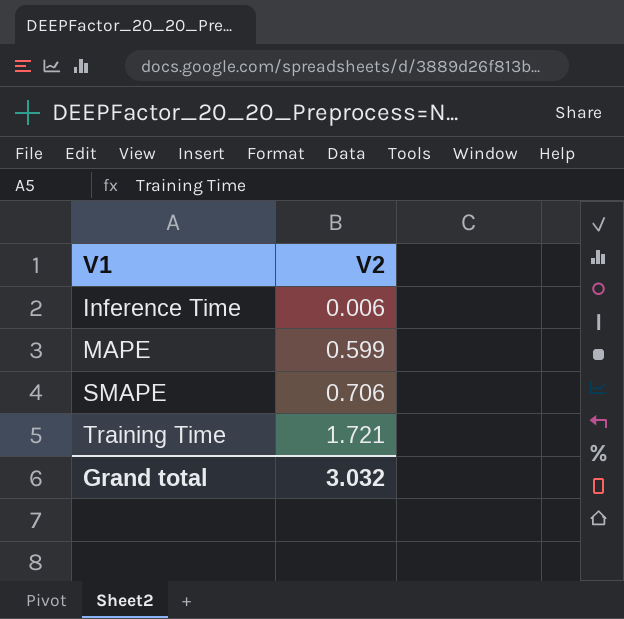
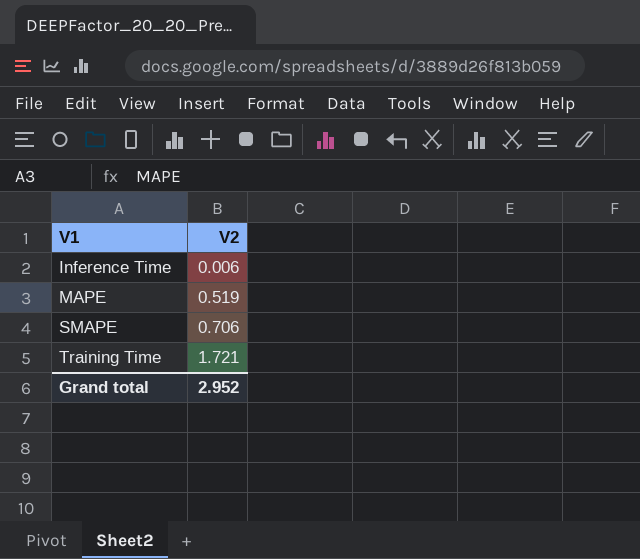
MAPE | V2: 0.599 -> 0.519
Grand total | V2: 3.032 -> 2.952

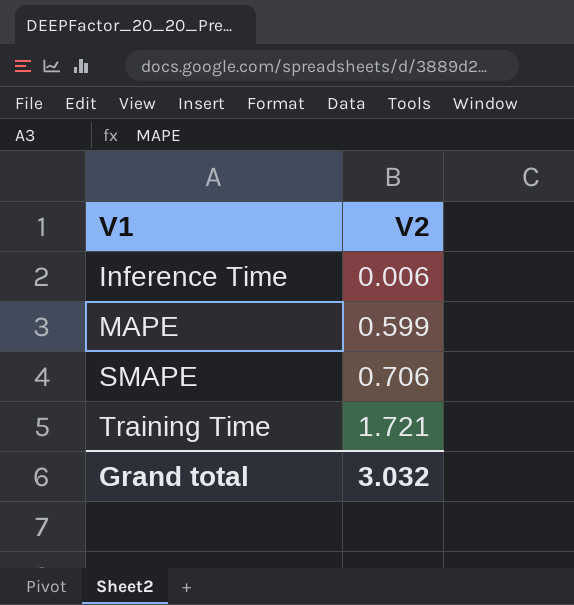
MAPE | V2: 0.519 -> 0.599
Grand total | V2: 2.952 -> 3.032

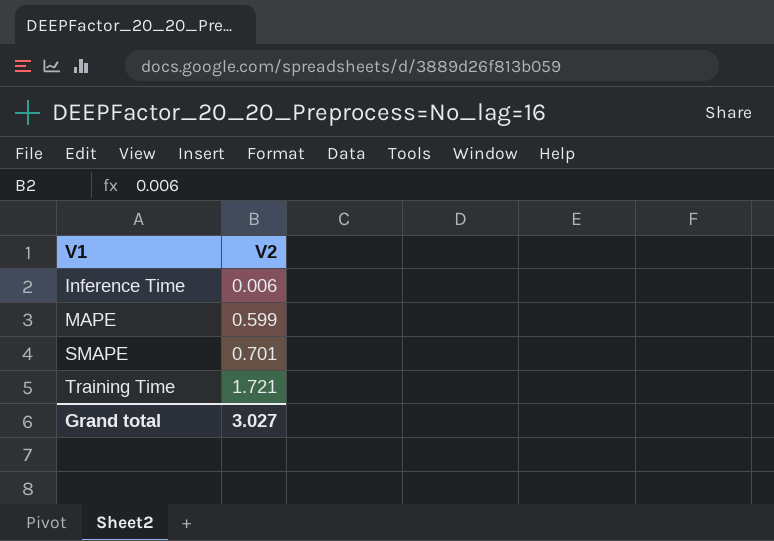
SMAPE | V2: 0.706 -> 0.701
Grand total | V2: 3.032 -> 3.027

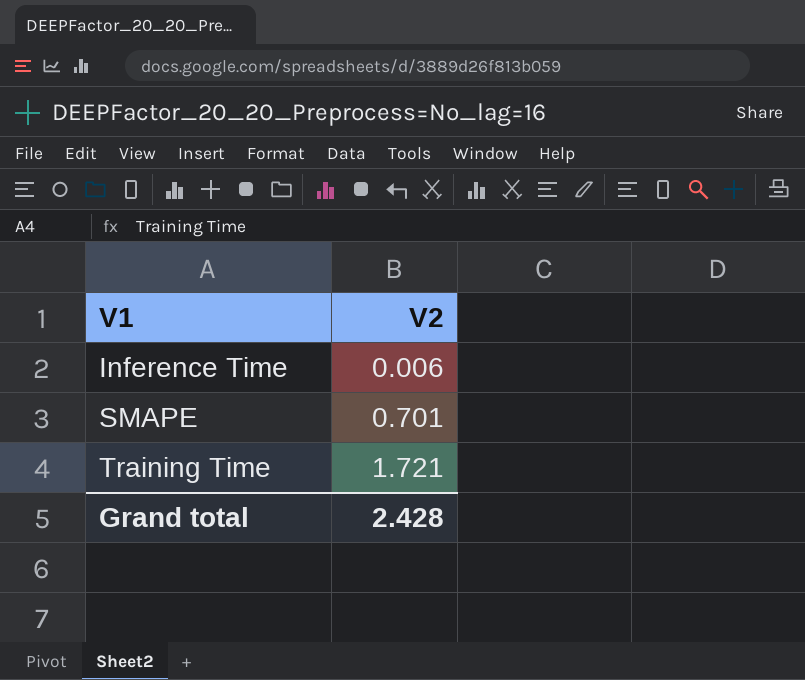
row MAPE: 0.599 -> none
Grand total | V2: 3.027 -> 2.428

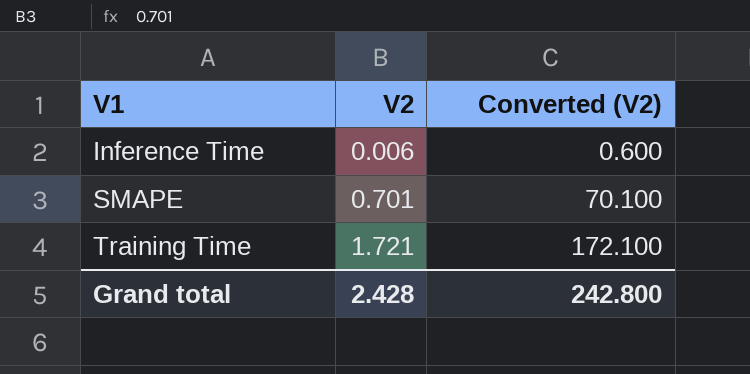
column Converted (V2) | formula: none -> [V2] * 100

